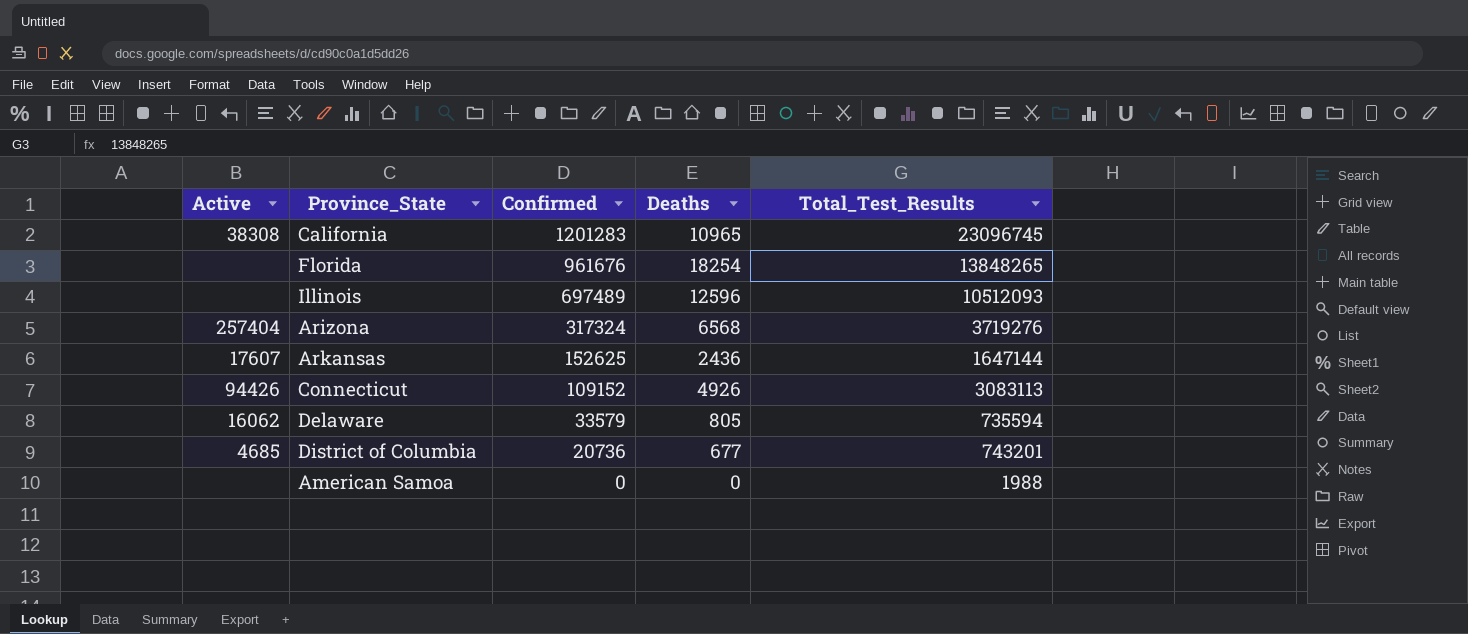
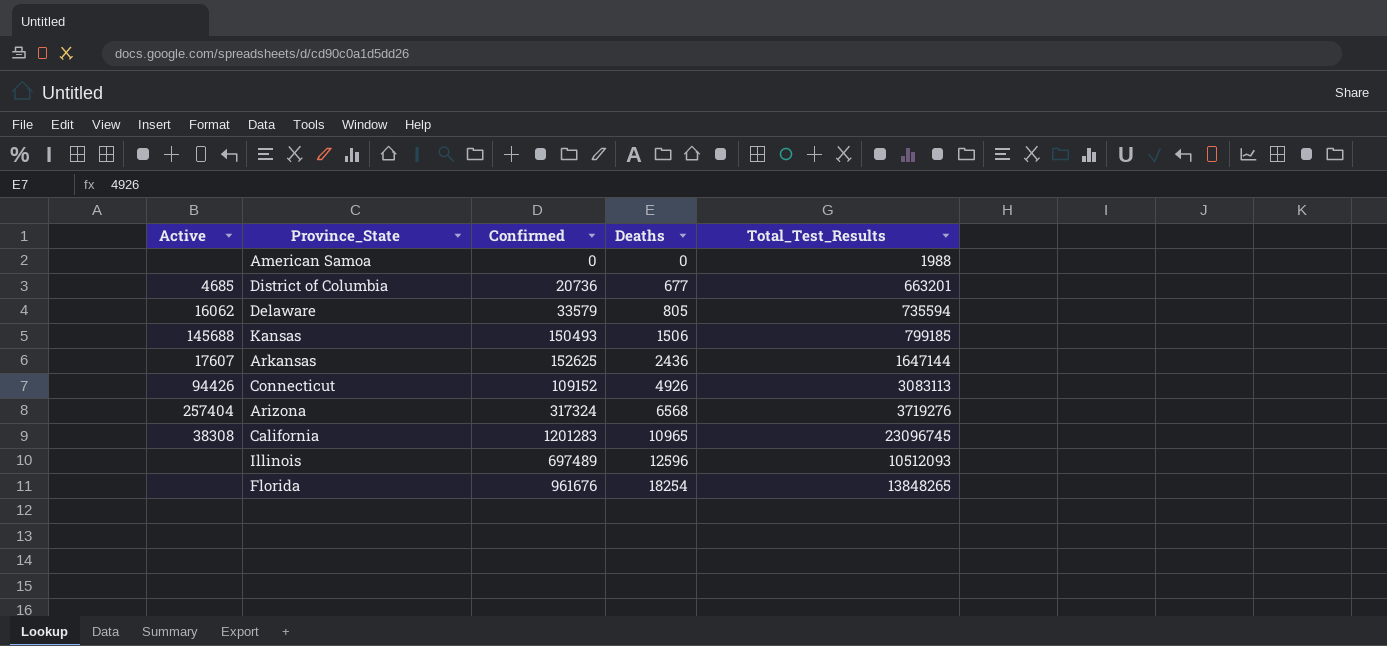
row order: Confirmed descending -> Deaths ascending
District of Columbia | Total_Test_Results: 743201 -> 663201
row Kansas: none -> 145688 | 150493 | 1506 | 799185

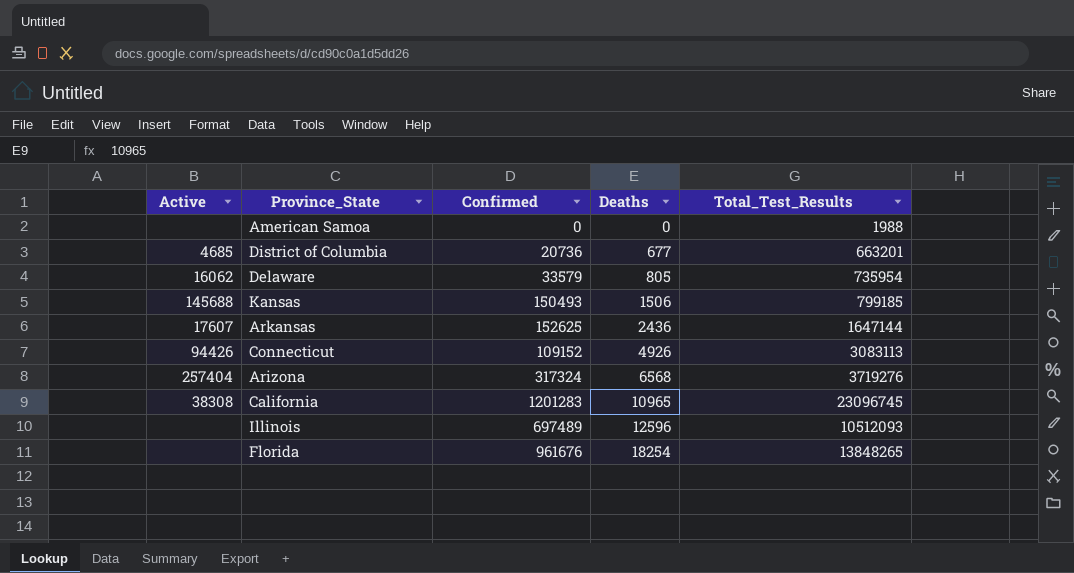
Delaware | Total_Test_Results: 735594 -> 735954

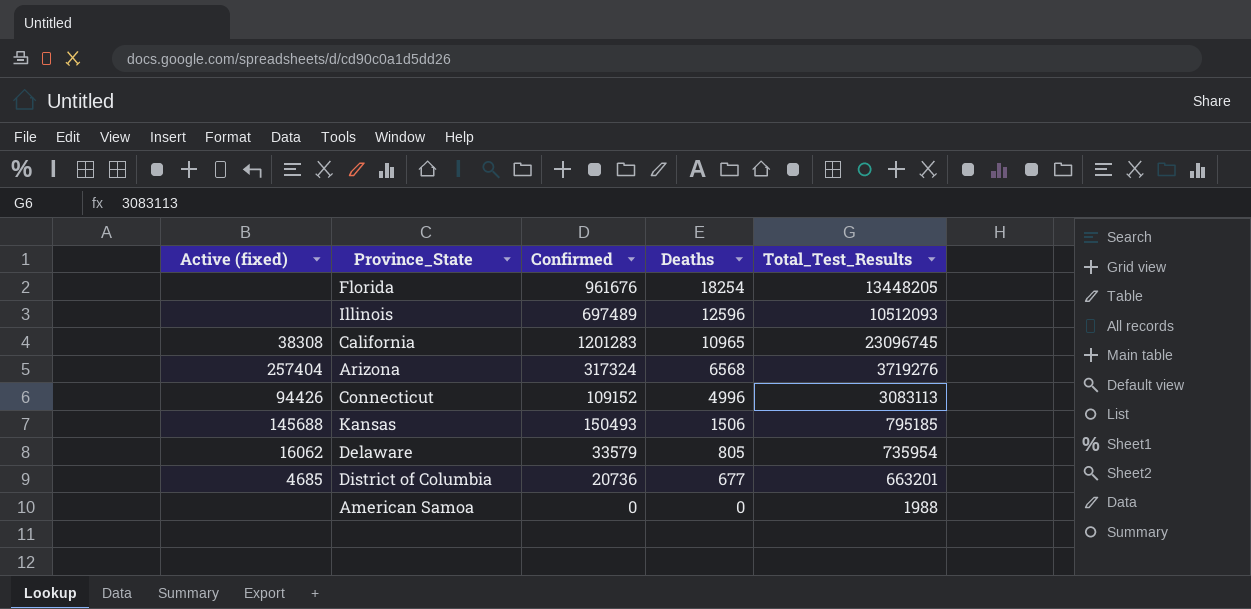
row order: Deaths ascending -> Deaths descending
column name: Active -> Active (fixed)
row Arkansas: 17607 | 152625 | 2436 | 1647144 -> none
Florida | Total_Test_Results: 13848265 -> 13448205
Connecticut | Deaths: 4926 -> 4996
Kansas | Total_Test_Results: 799185 -> 795185

